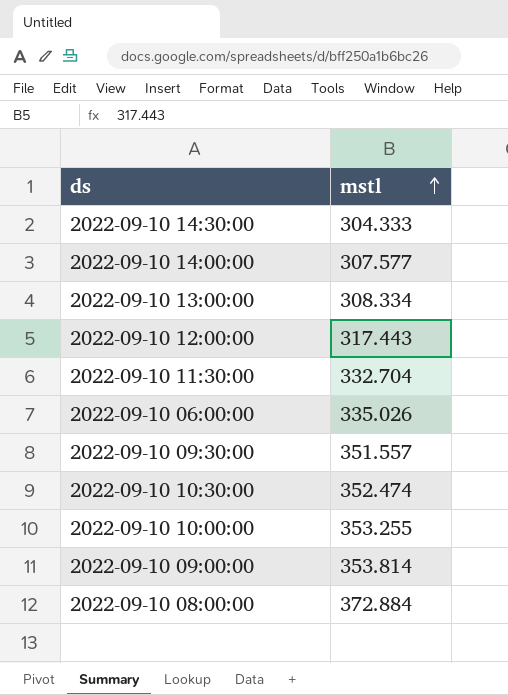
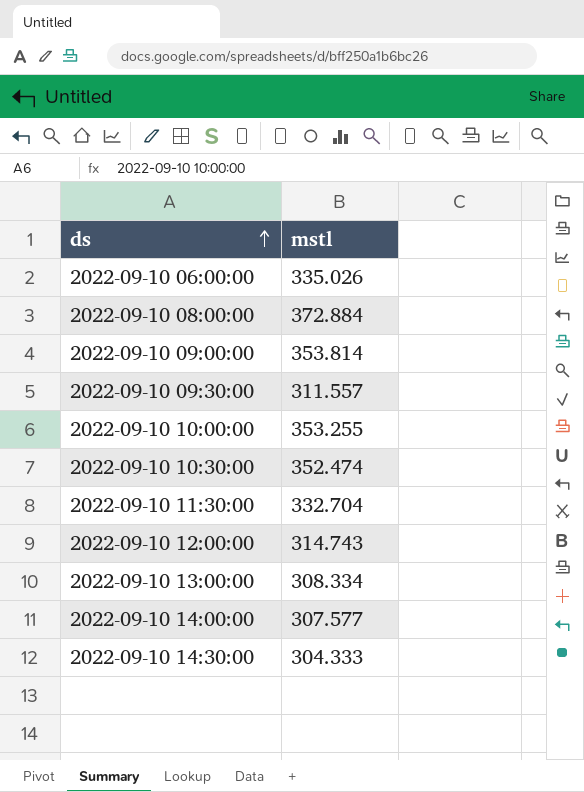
row order: mstl ascending -> ds ascending
2022-09-10 09:30:00 | mstl: 351.557 -> 311.557
2022-09-10 12:00:00 | mstl: 317.443 -> 314.743

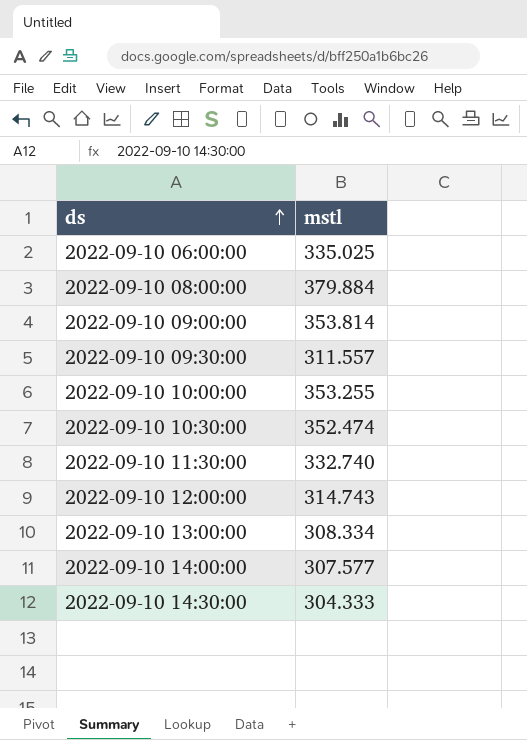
2022-09-10 06:00:00 | mstl: 335.026 -> 335.025
2022-09-10 08:00:00 | mstl: 372.884 -> 379.884
2022-09-10 11:30:00 | mstl: 332.704 -> 332.740

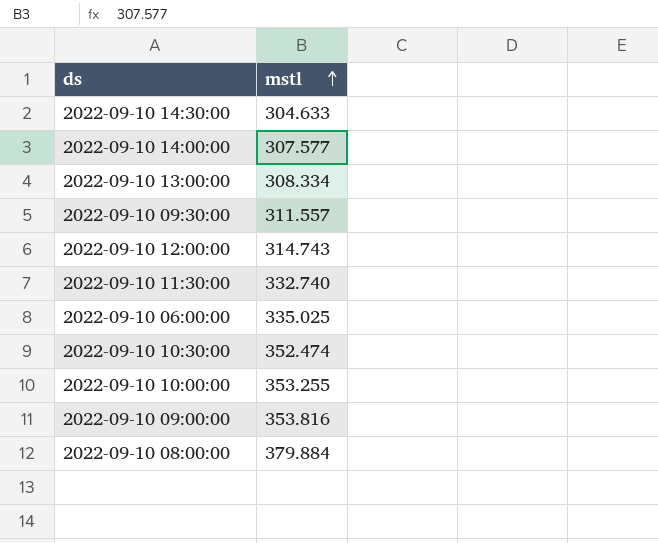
row order: ds ascending -> mstl ascending
2022-09-10 14:30:00 | mstl: 304.333 -> 304.633
2022-09-10 09:00:00 | mstl: 353.814 -> 353.816

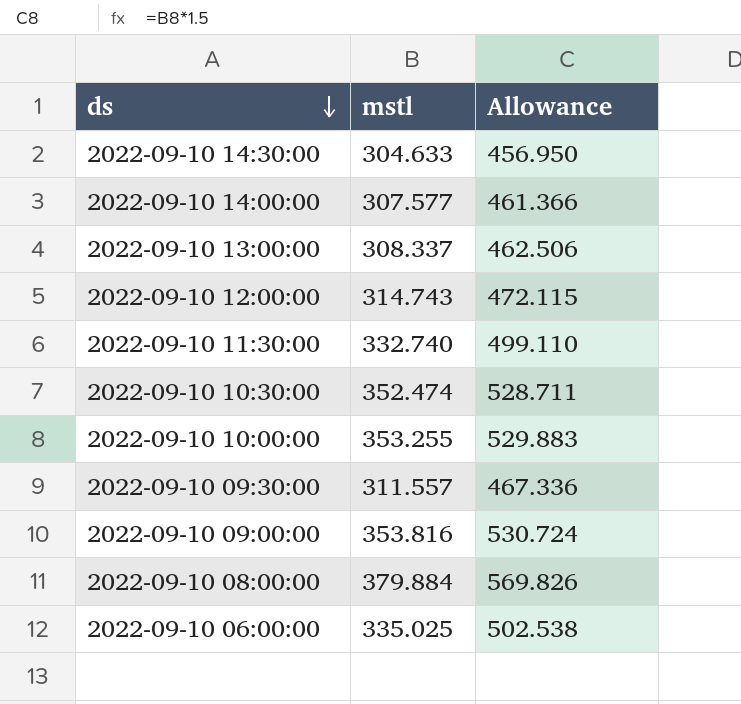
row order: mstl ascending -> ds descending
column Allowance | formula: none -> [mstl] * 1.5
2022-09-10 13:00:00 | mstl: 308.334 -> 308.337

